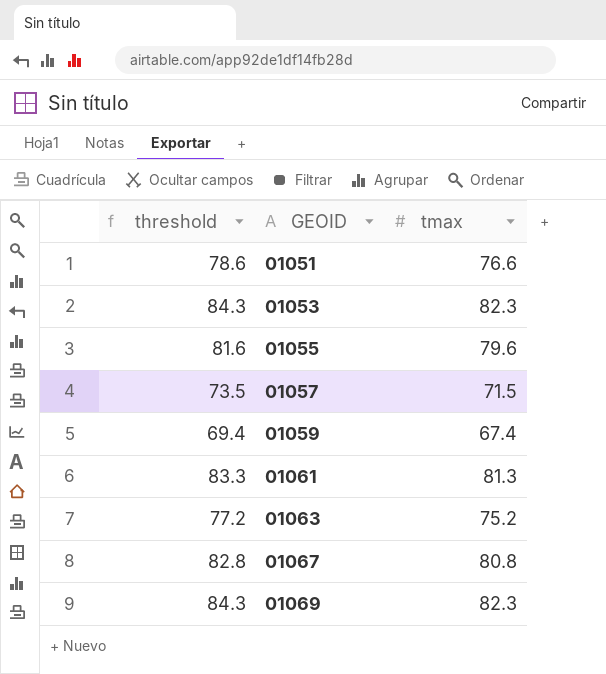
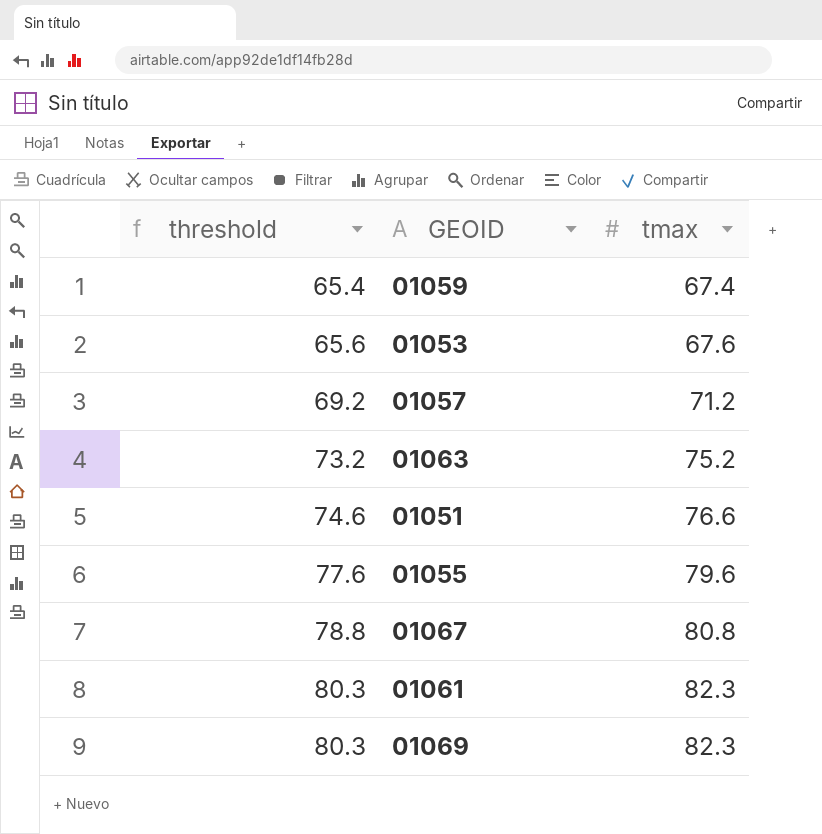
row order: GEOID ascending -> threshold ascending
column threshold | formula: [tmax] + 2 -> [tmax] - 2
01053 | tmax: 82.3 -> 67.6
01057 | tmax: 71.5 -> 71.2
01061 | tmax: 81.3 -> 82.3

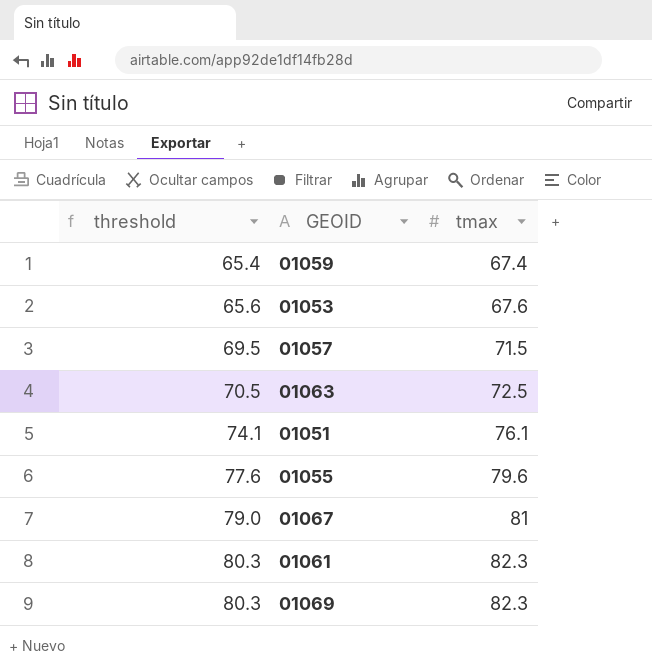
01057 | threshold: 69.2 -> 69.5
01057 | tmax: 71.2 -> 71.5
01063 | threshold: 73.2 -> 70.5
01063 | tmax: 75.2 -> 72.5
01051 | threshold: 74.6 -> 74.1
01051 | tmax: 76.6 -> 76.1
01067 | threshold: 78.8 -> 79.0
01067 | tmax: 80.8 -> 81

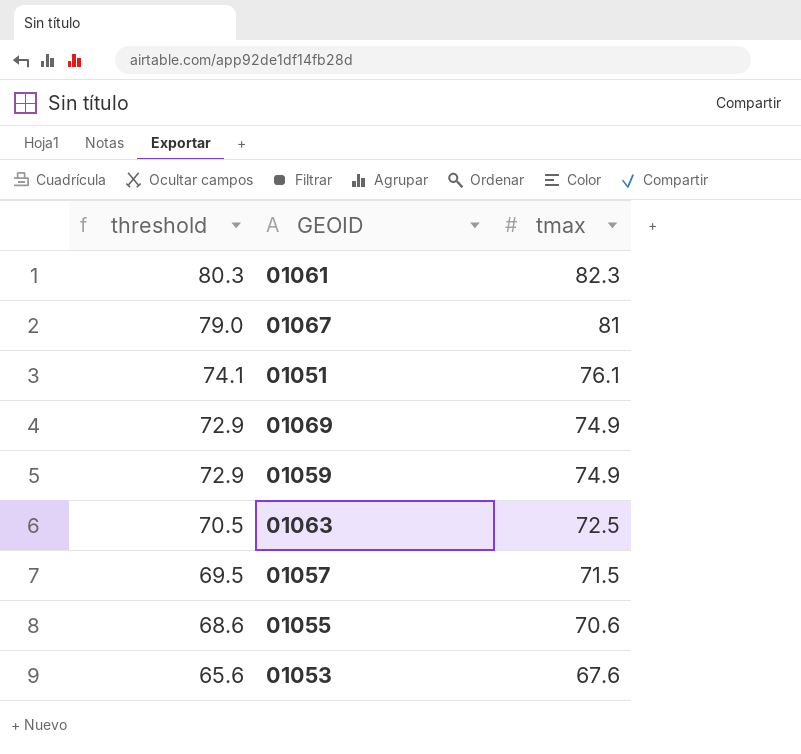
row order: threshold ascending -> threshold descending
01069 | threshold: 80.3 -> 72.9
01069 | tmax: 82.3 -> 74.9
01059 | threshold: 65.4 -> 72.9
01059 | tmax: 67.4 -> 74.9
01055 | threshold: 77.6 -> 68.6
01055 | tmax: 79.6 -> 70.6

